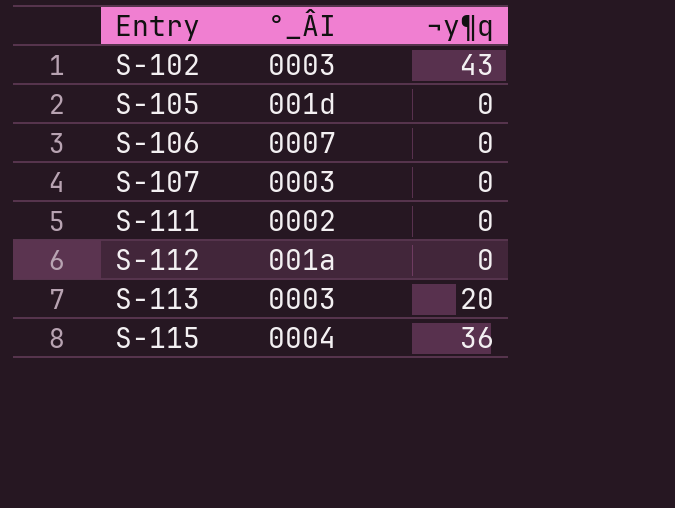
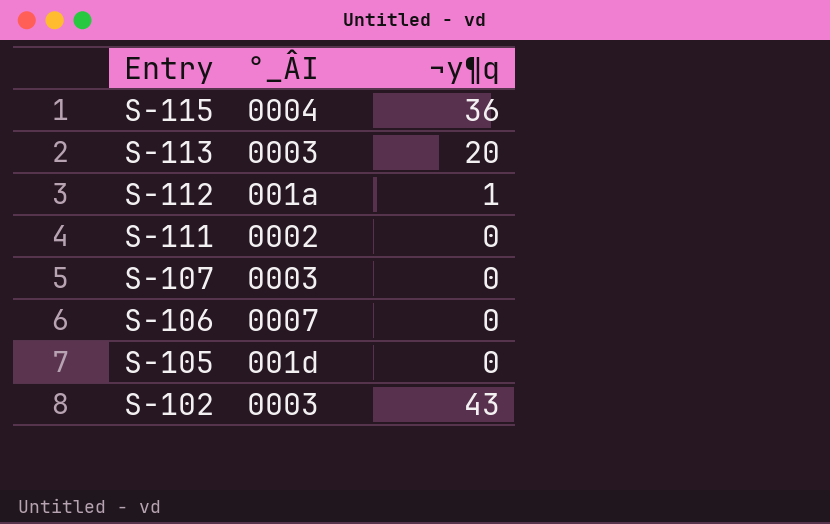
row order: Entry ascending -> Entry descending
S-112 | ¬y¶q: 0 -> 1

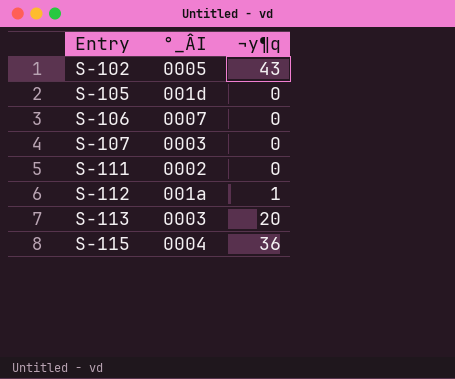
row order: Entry descending -> Entry ascending
S-102 | °_ÂI: 0003 -> 0005

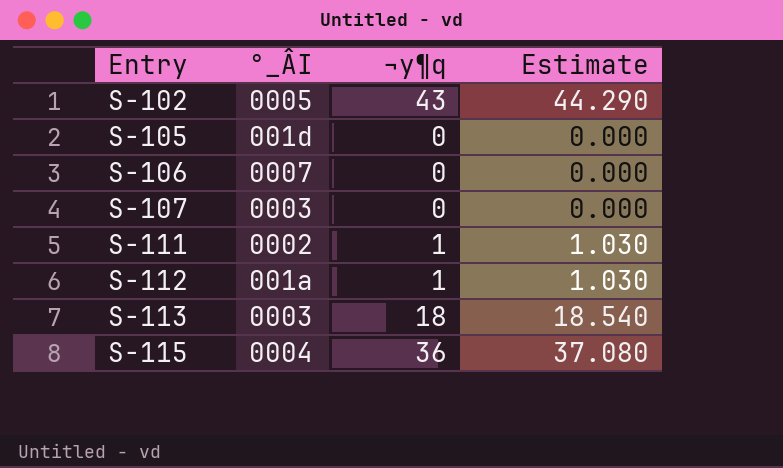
column Estimate | formula: none -> [¬y¶q] * 1.03
S-111 | ¬y¶q: 0 -> 1
S-113 | ¬y¶q: 20 -> 18

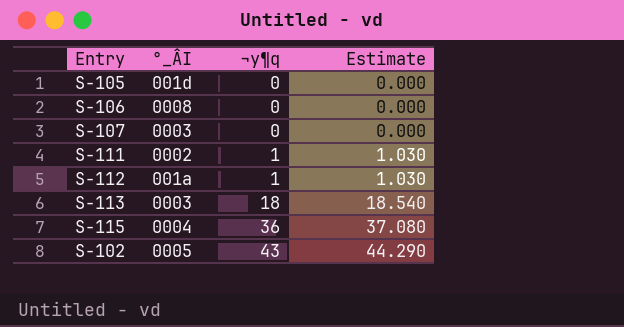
row order: Entry ascending -> ¬y¶q ascending
S-106 | °_ÂI: 0007 -> 0008

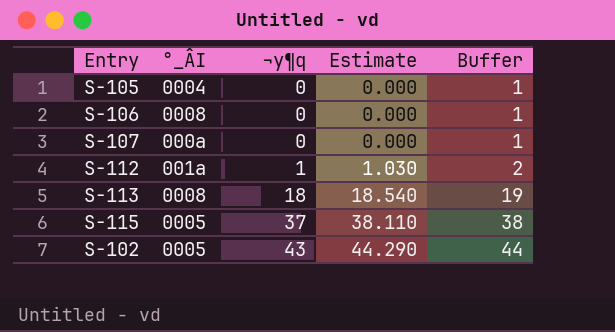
column Buffer | formula: none -> [¬y¶q] + 1
row S-111: 0002 | 1 | 1.030 -> none
S-105 | °_ÂI: 001d -> 0004
S-107 | °_ÂI: 0003 -> 000a
S-113 | °_ÂI: 0003 -> 0008
S-115 | °_ÂI: 0004 -> 0005
S-115 | ¬y¶q: 36 -> 37
S-115 | Estimate: 37.080 -> 38.110

